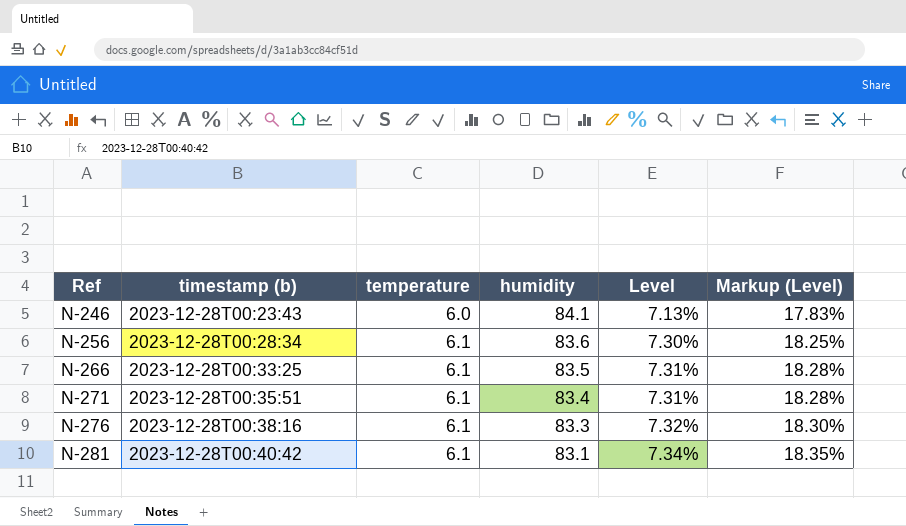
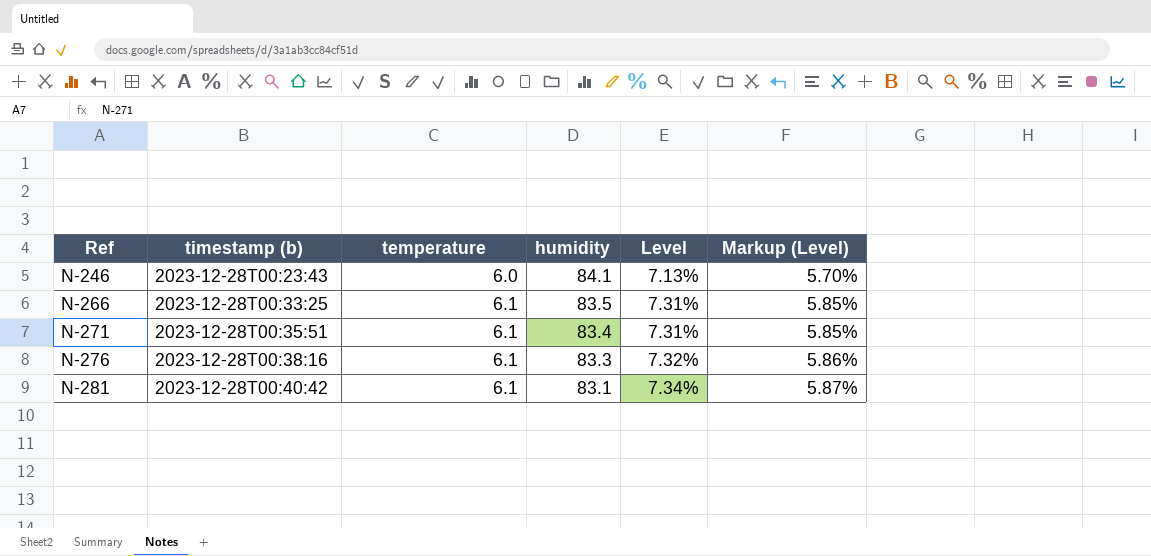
column Markup (Level) | formula: [Level] * 2.5 -> [Level] * 0.8
row N-256: 2023-12-28T00:28:34 | 6.1 | 83.6 | 7.30% | 18.25% -> none

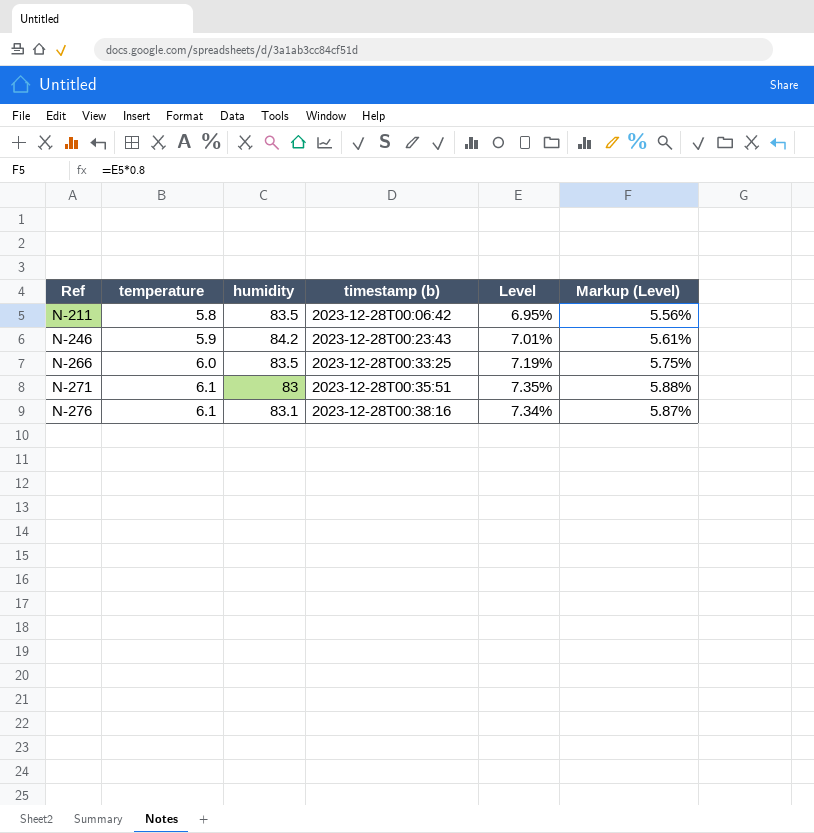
column timestamp (b) | position: 2 -> 4
row N-281: 2023-12-28T00:40:42 | 6.1 | 83.1 | 7.34% | 5.87% -> none
row N-211: none -> 5.8 | 83.5 | 2023-12-28T00:06:42 | 6.95% | 5.56%
N-246 | temperature: 6.0 -> 5.9
N-246 | humidity: 84.1 -> 84.2
N-246 | Level: 7.13% -> 7.01%
N-246 | Markup (Level): 5.70% -> 5.61%
N-266 | temperature: 6.1 -> 6.0
N-266 | Level: 7.31% -> 7.19%
N-266 | Markup (Level): 5.85% -> 5.75%
N-271 | humidity: 83.4 -> 83
N-271 | Level: 7.31% -> 7.35%
N-271 | Markup (Level): 5.85% -> 5.88%
N-276 | humidity: 83.3 -> 83.1
N-276 | Level: 7.32% -> 7.34%
N-276 | Markup (Level): 5.86% -> 5.87%

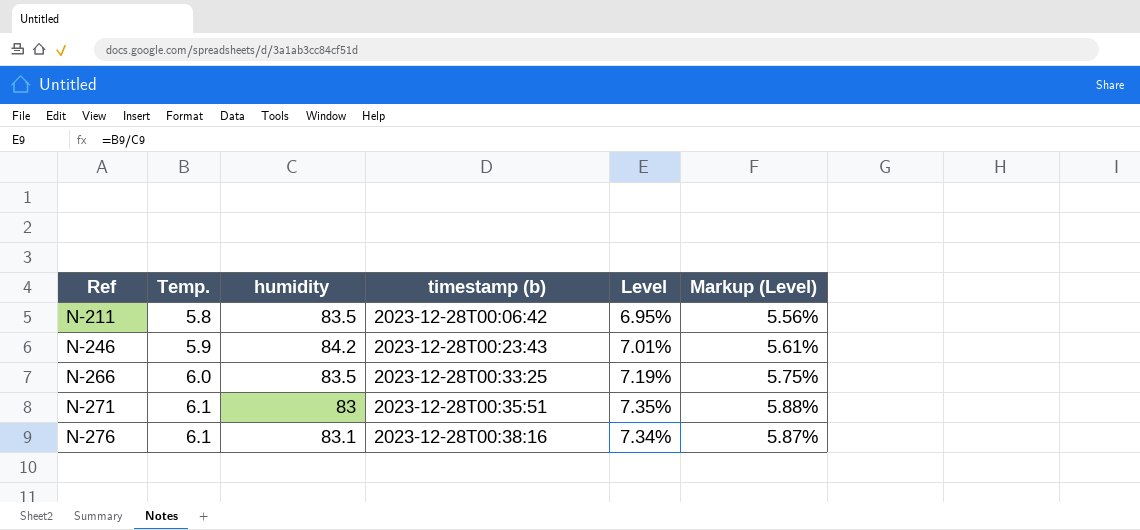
column name: temperature -> Temp.

